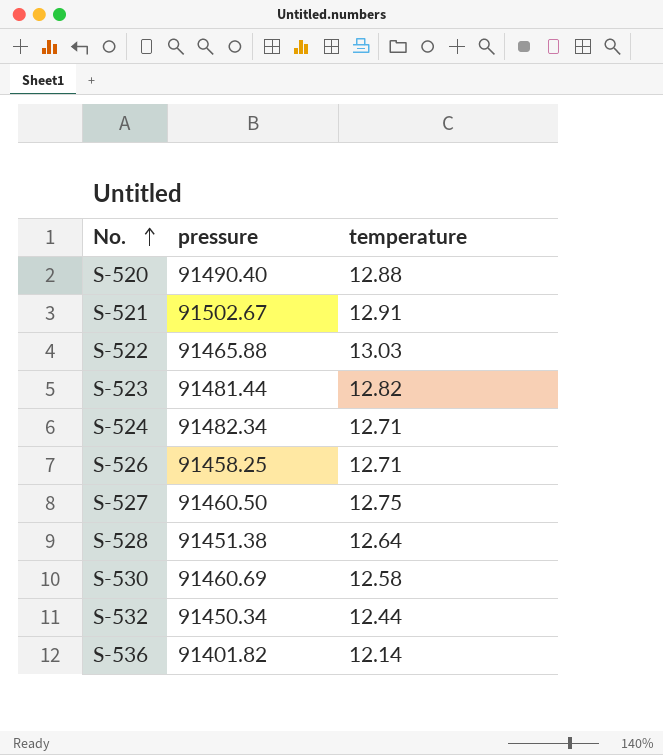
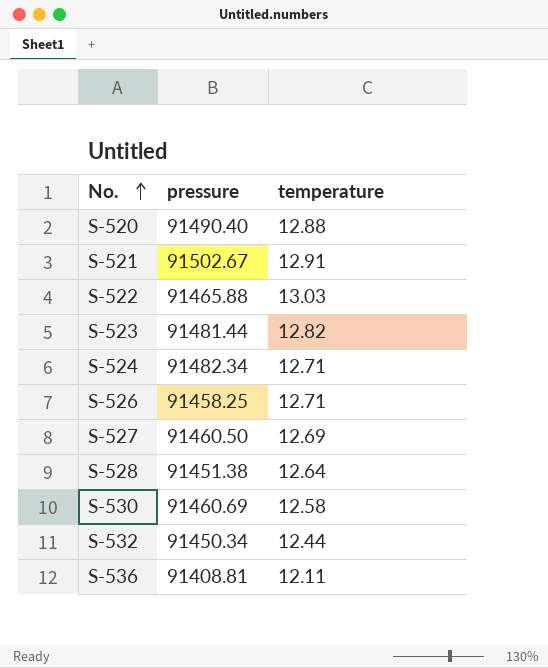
S-527 | temperature: 12.75 -> 12.69
S-536 | pressure: 91401.82 -> 91408.81
S-536 | temperature: 12.14 -> 12.11

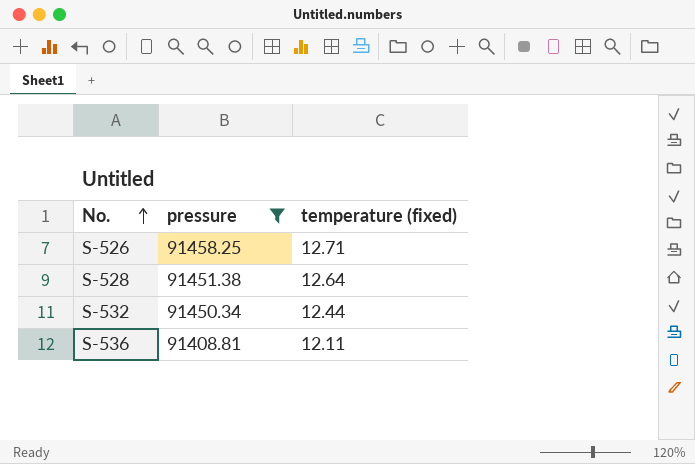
filter: none -> pressure <= 91458.25
column name: temperature -> temperature (fixed)

